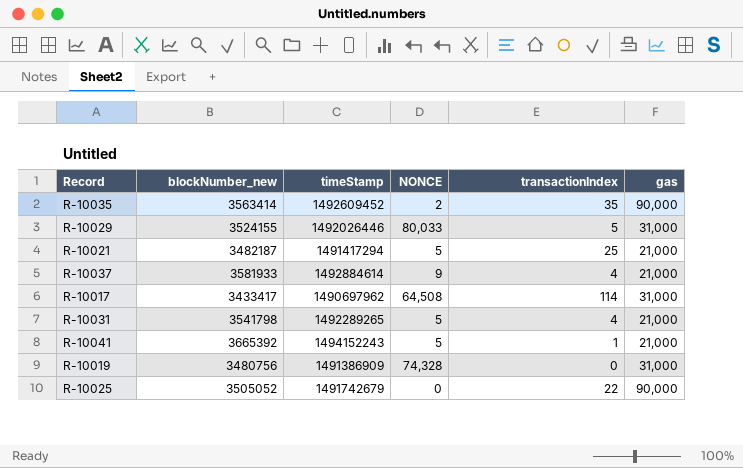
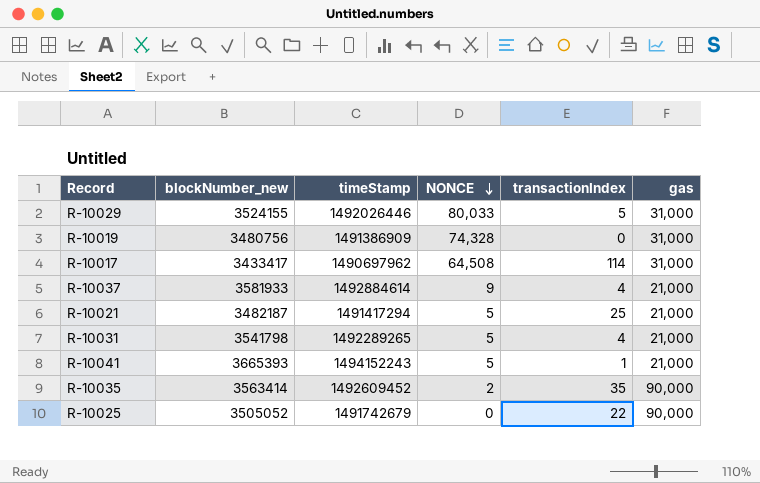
row order: none -> NONCE descending
R-10041 | blockNumber_new: 3665392 -> 3665393

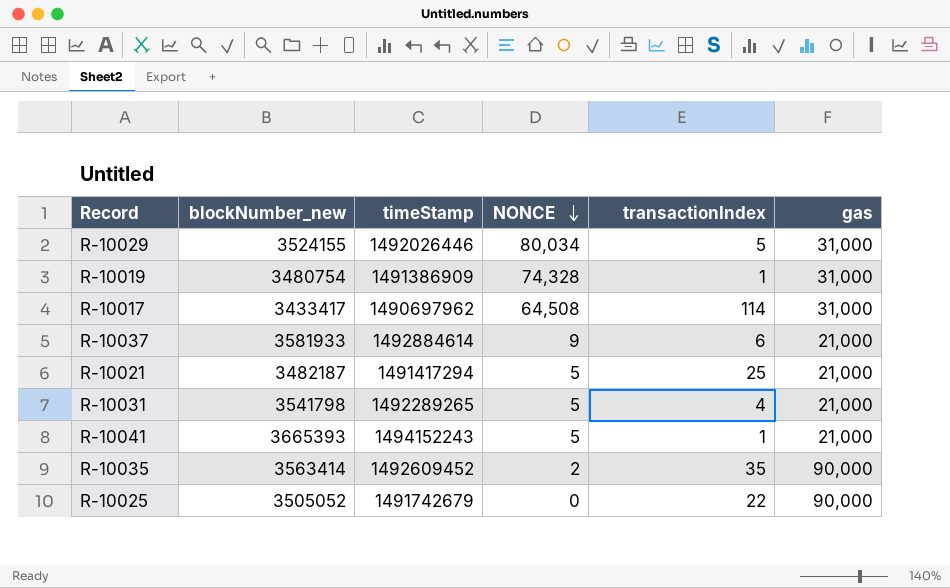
R-10029 | NONCE: 80,033 -> 80,034
R-10019 | blockNumber_new: 3480756 -> 3480754
R-10019 | transactionIndex: 0 -> 1
R-10037 | transactionIndex: 4 -> 6

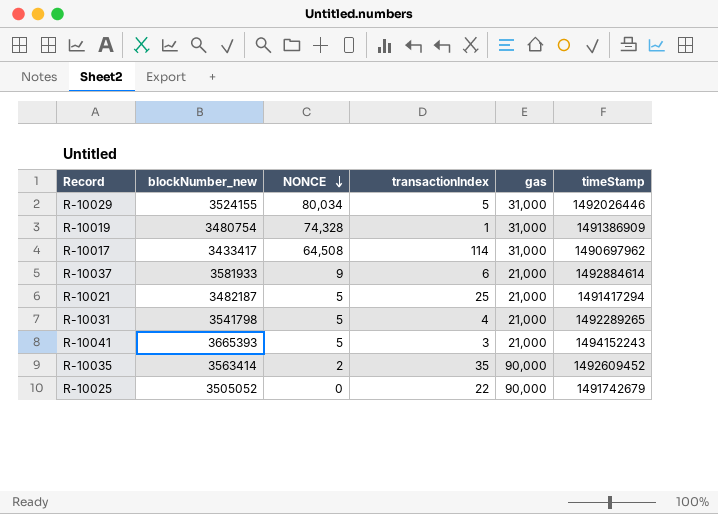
column timeStamp | position: 3 -> 6
R-10041 | transactionIndex: 1 -> 3

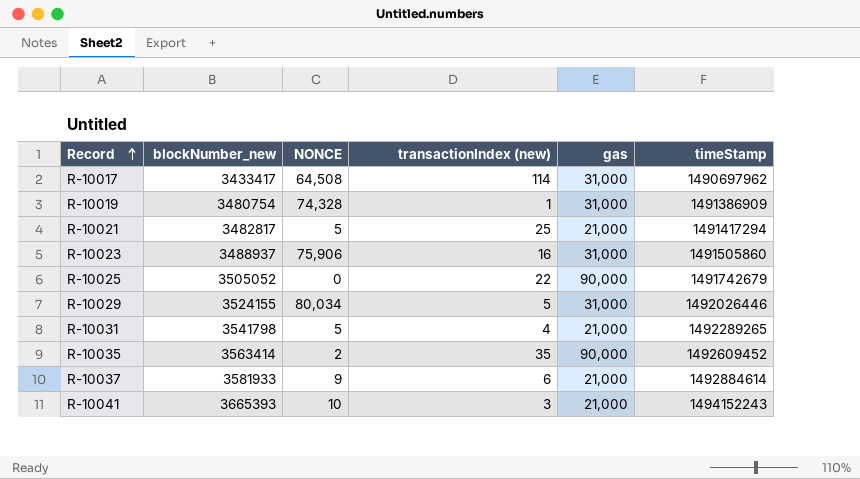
row order: NONCE descending -> Record ascending
column name: transactionIndex -> transactionIndex (new)
R-10021 | blockNumber_new: 3482187 -> 3482817
row R-10023: none -> 3488937 | 75,906 | 16 | 31,000 | 1491505860
R-10041 | NONCE: 5 -> 10

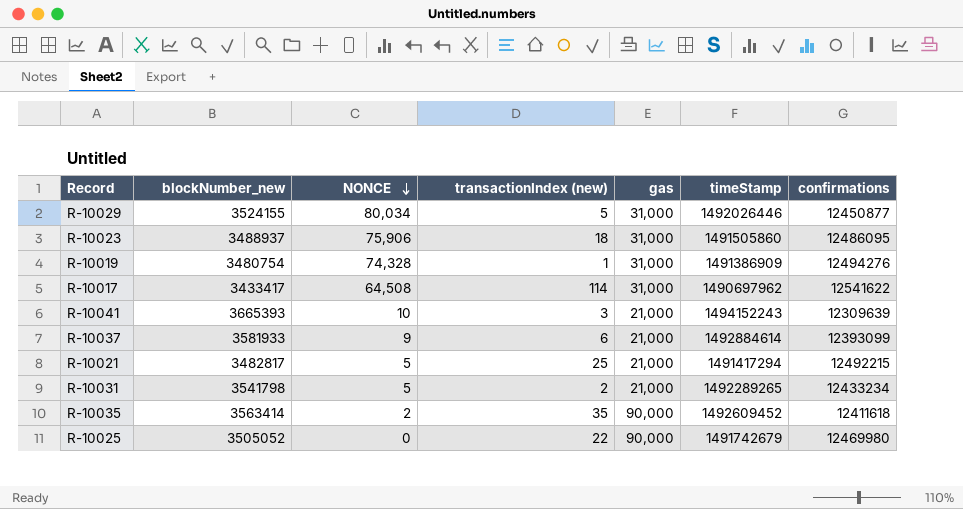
row order: Record ascending -> NONCE descending
column confirmations | position: none -> 7
R-10023 | transactionIndex (new): 16 -> 18
R-10031 | transactionIndex (new): 4 -> 2

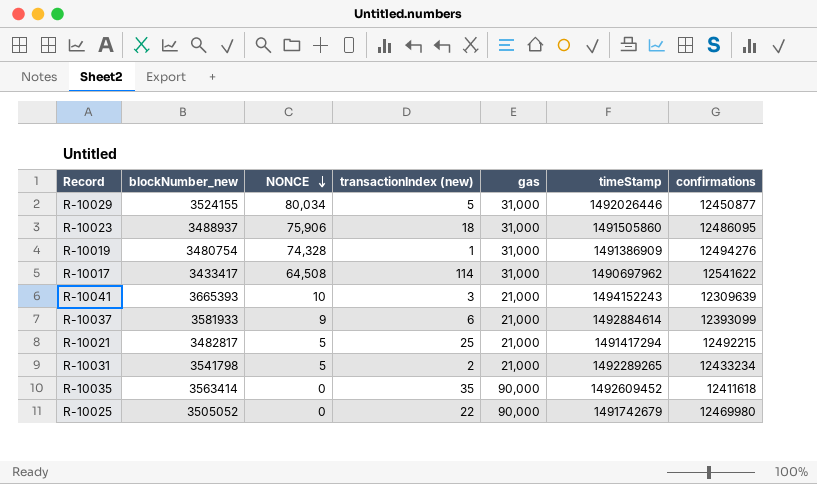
R-10035 | NONCE: 2 -> 0

